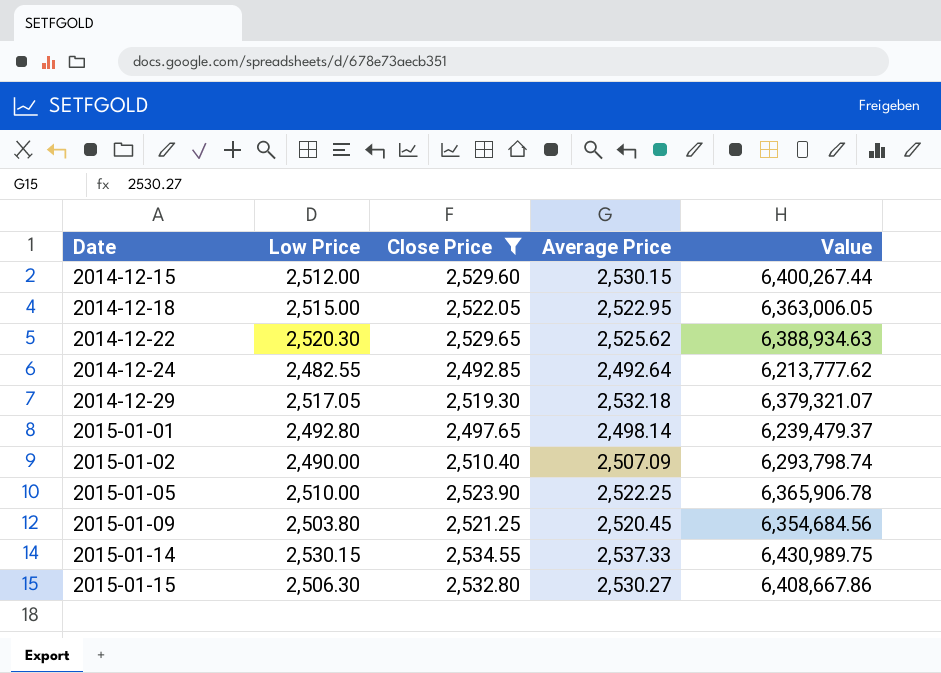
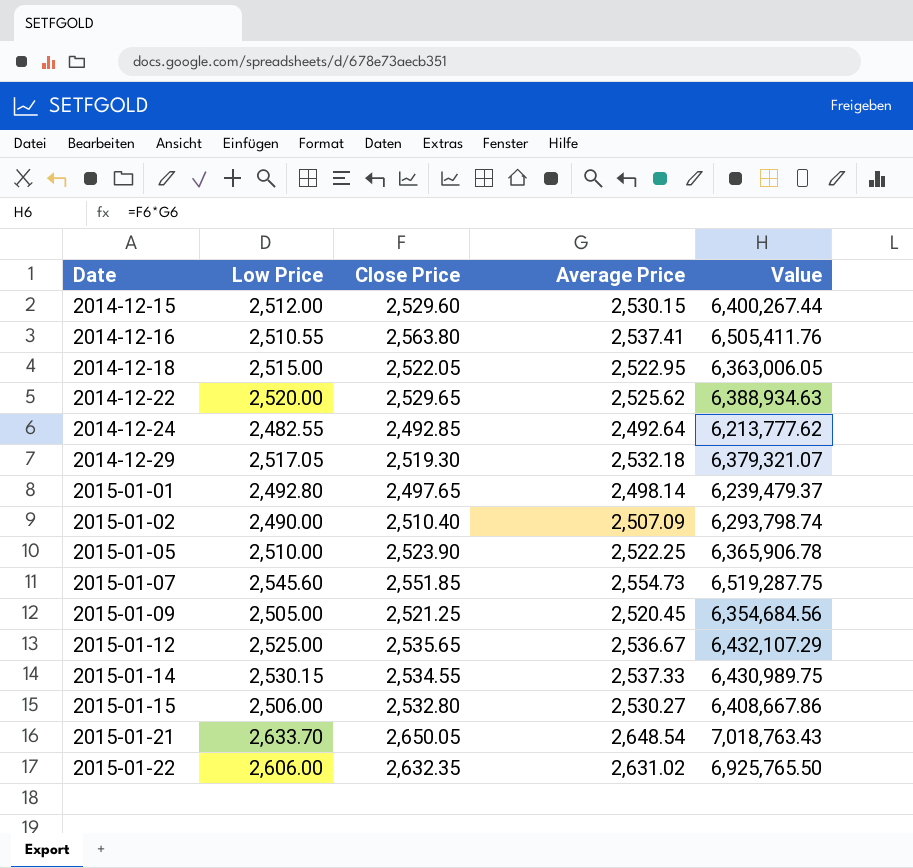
filter: Close Price <= 2,534.55 -> none
2014-12-22 | Low Price: 2,520.30 -> 2,520.00
2015-01-09 | Low Price: 2,503.80 -> 2,505.00
2015-01-15 | Low Price: 2,506.30 -> 2,506.00

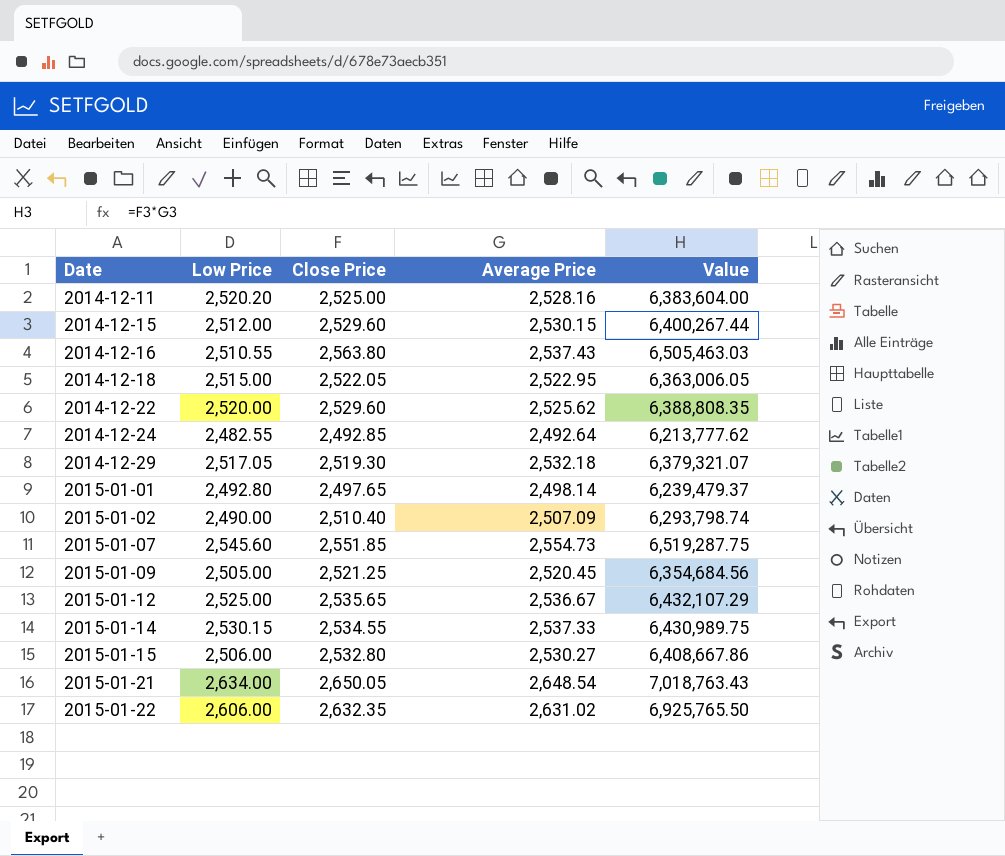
row 2015-01-05: 2,510.00 | 2,523.90 | 2,522.25 | 6,365,906.78 -> none
row 2014-12-11: none -> 2,520.20 | 2,525.00 | 2,528.16 | 6,383,604.00
2014-12-16 | Average Price: 2,537.41 -> 2,537.43
2014-12-16 | Value: 6,505,411.76 -> 6,505,463.03
2014-12-22 | Close Price: 2,529.65 -> 2,529.60
2014-12-22 | Value: 6,388,934.63 -> 6,388,808.35
2015-01-21 | Low Price: 2,633.70 -> 2,634.00

